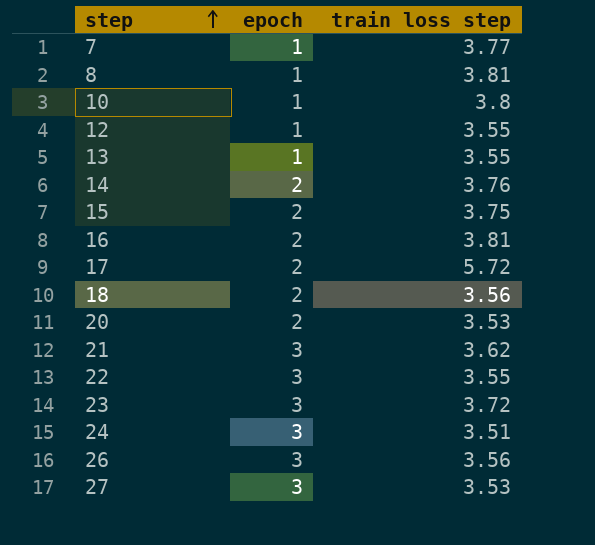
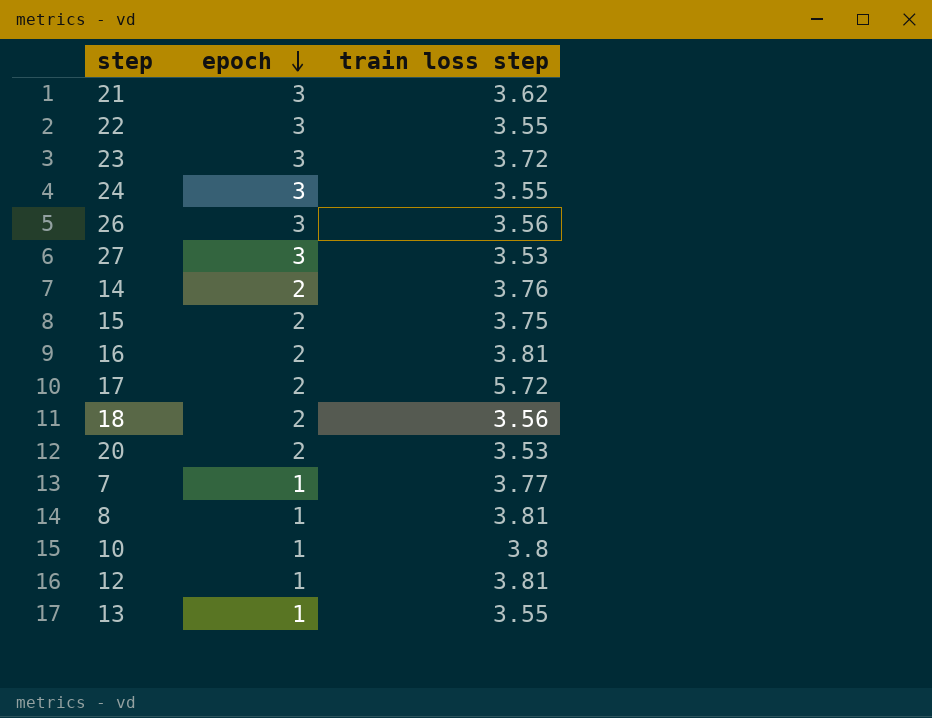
row order: step ascending -> epoch descending
24 | train loss step: 3.51 -> 3.55
12 | train loss step: 3.55 -> 3.81

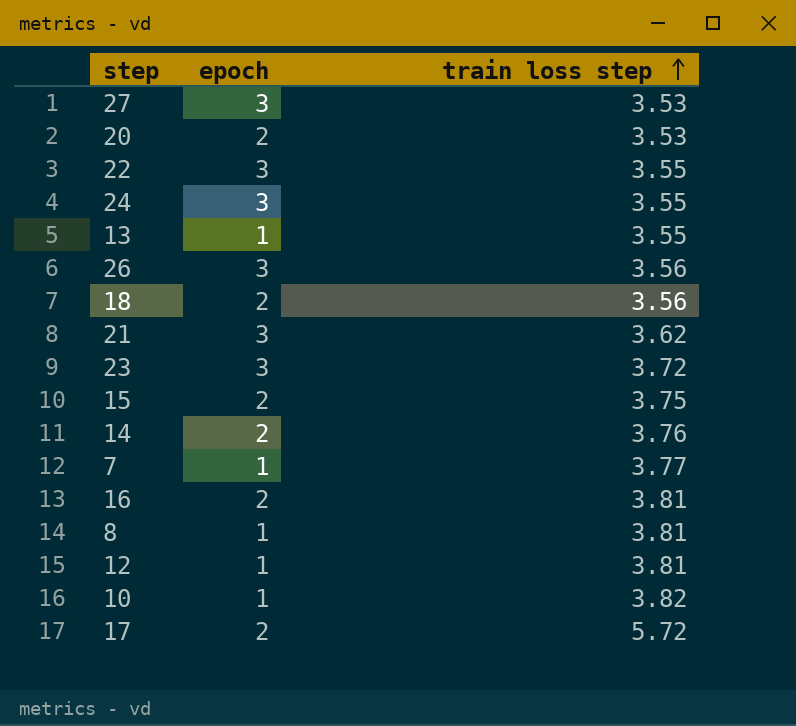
row order: epoch descending -> train loss step ascending
10 | train loss step: 3.8 -> 3.82

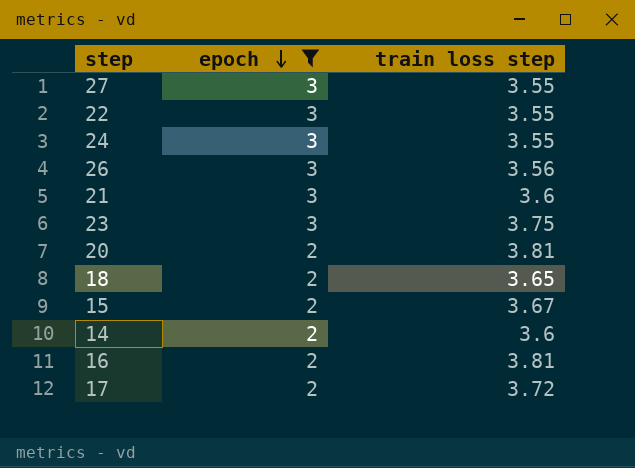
filter: none -> epoch != 1
row order: train loss step ascending -> epoch descending
27 | train loss step: 3.53 -> 3.55
21 | train loss step: 3.62 -> 3.6
23 | train loss step: 3.72 -> 3.75
20 | train loss step: 3.53 -> 3.81
18 | train loss step: 3.56 -> 3.65
15 | train loss step: 3.75 -> 3.67
14 | train loss step: 3.76 -> 3.6
17 | train loss step: 5.72 -> 3.72

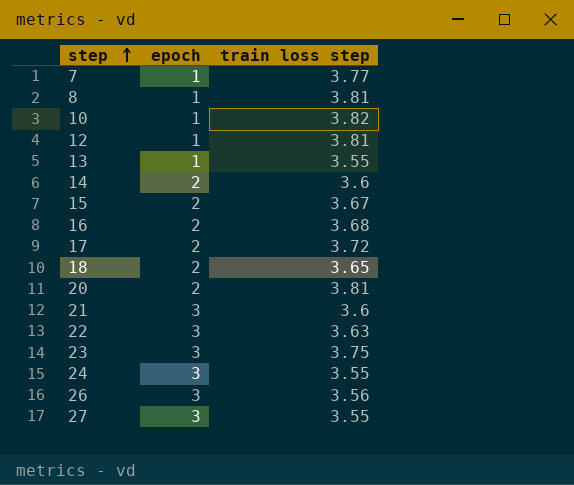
filter: epoch != 1 -> none
row order: epoch descending -> step ascending
16 | train loss step: 3.81 -> 3.68
22 | train loss step: 3.55 -> 3.63

